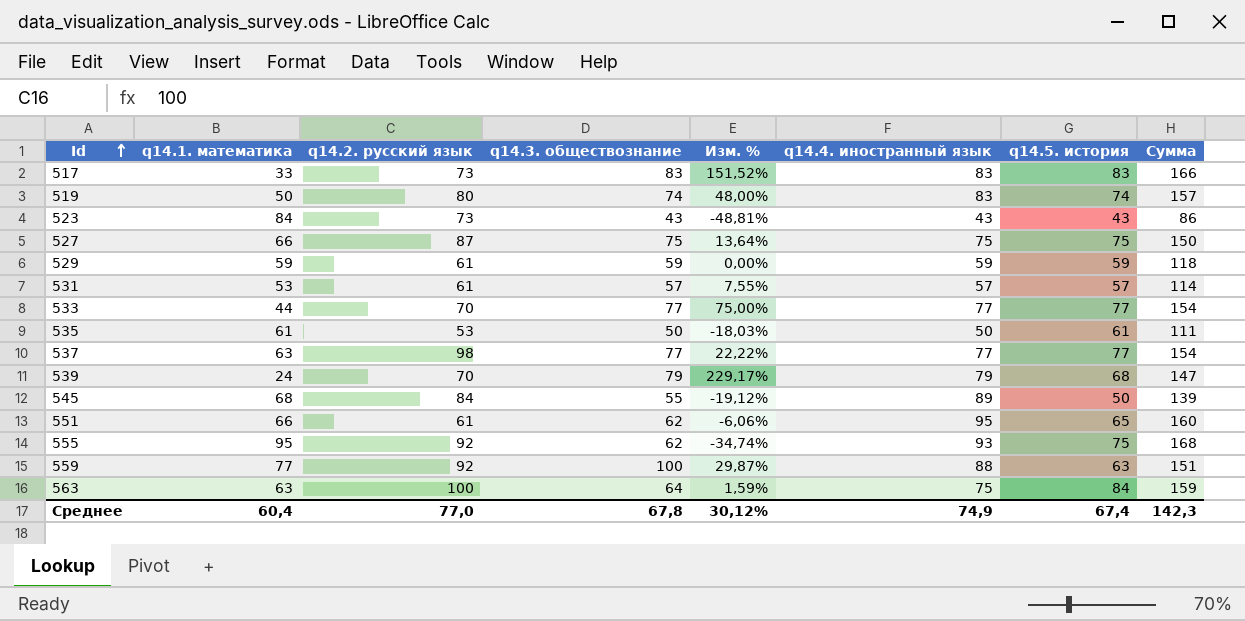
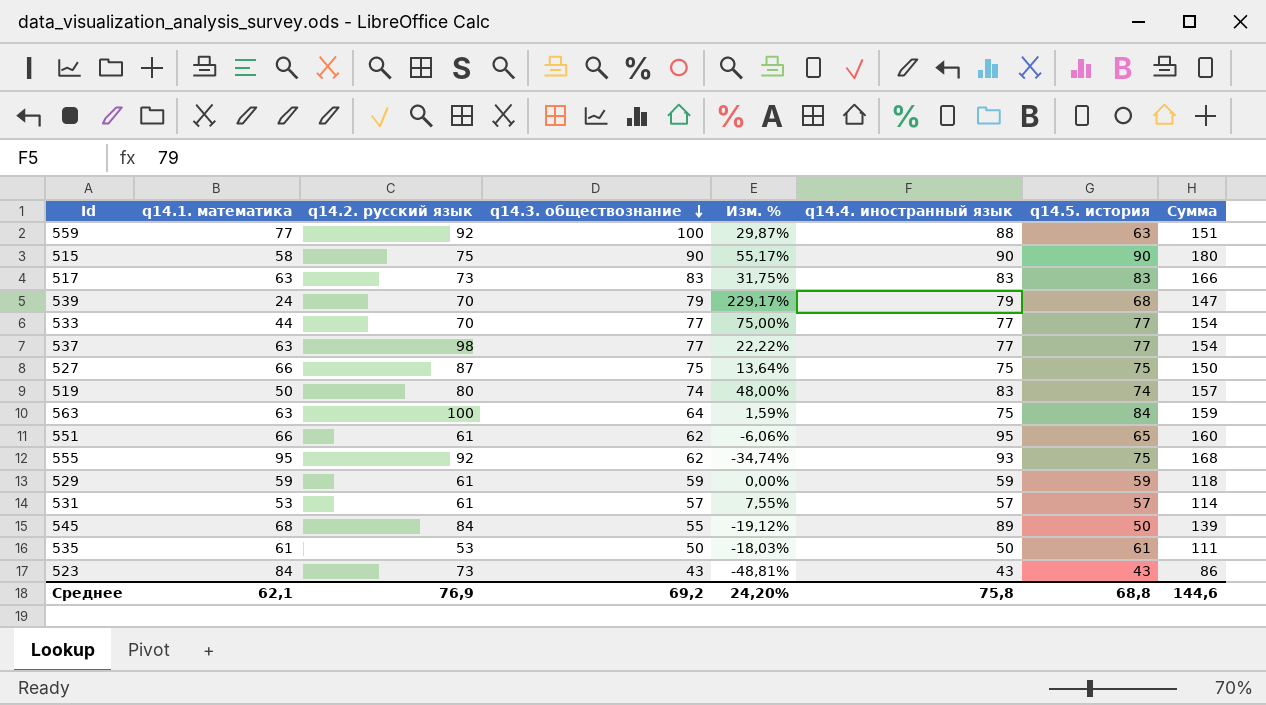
row order: Id ascending -> q14.3. обществознание descending
row 515: none -> 58 | 75 | 90 | 55,17% | 90 | 90 | 180
517 | q14.1. математика: 33 -> 63
517 | Изм. %: 151,52% -> 31,75%
Среднее | q14.1. математика: 60,4 -> 62,1
Среднее | q14.2. русский язык: 77,0 -> 76,9
Среднее | q14.3. обществознание: 67,8 -> 69,2
Среднее | Изм. %: 30,12% -> 24,20%
Среднее | q14.4. иностранный язык: 74,9 -> 75,8
Среднее | q14.5. история: 67,4 -> 68,8
Среднее | Сумма: 142,3 -> 144,6

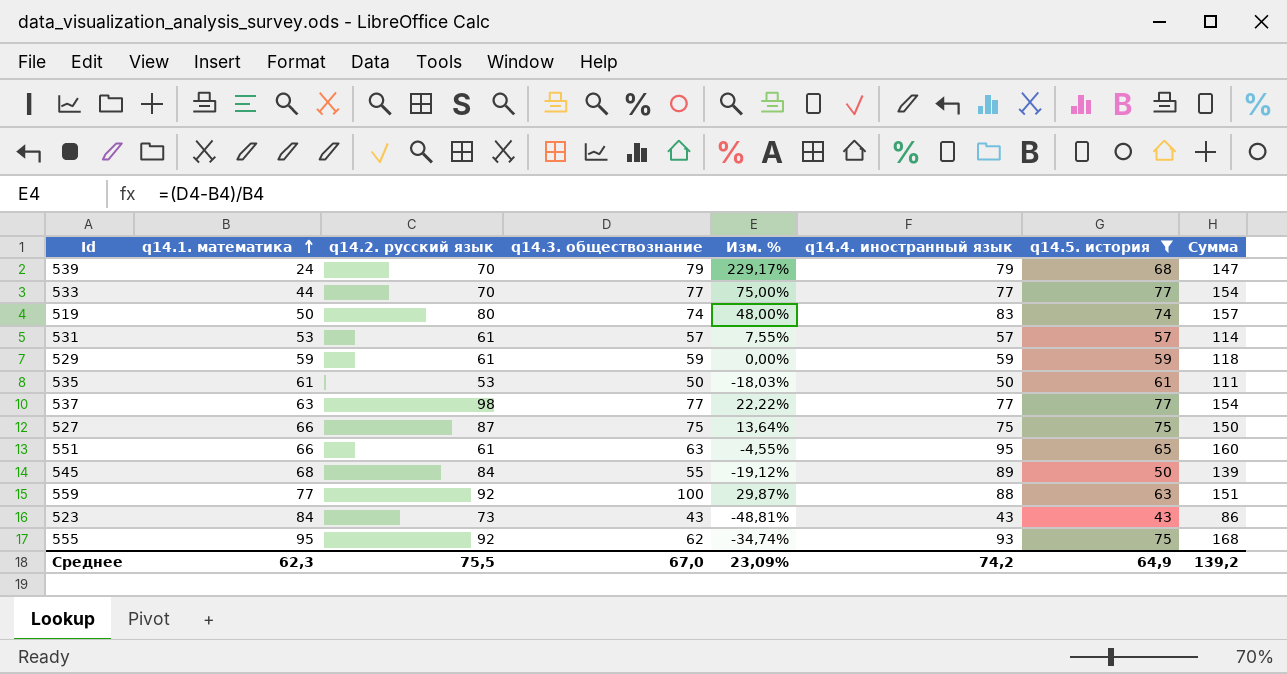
filter: none -> q14.5. история <= 77
row order: q14.3. обществознание descending -> q14.1. математика ascending
551 | q14.3. обществознание: 62 -> 63
551 | Изм. %: -6,06% -> -4,55%
Среднее | q14.1. математика: 62,1 -> 62,3
Среднее | q14.2. русский язык: 76,9 -> 75,5
Среднее | q14.3. обществознание: 69,2 -> 67,0
Среднее | Изм. %: 24,20% -> 23,09%
Среднее | q14.4. иностранный язык: 75,8 -> 74,2
Среднее | q14.5. история: 68,8 -> 64,9
Среднее | Сумма: 144,6 -> 139,2

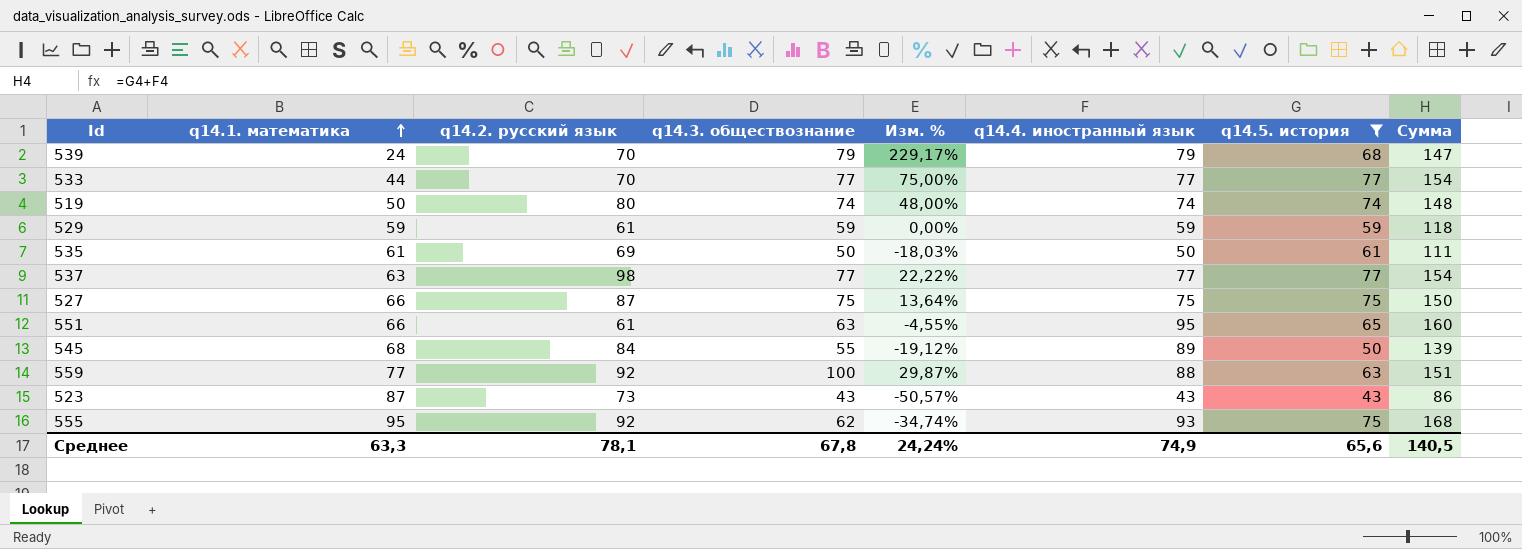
row 531: 53 | 61 | 57 | 7,55% | 57 | 57 | 114 -> none
519 | q14.4. иностранный язык: 83 -> 74
519 | Сумма: 157 -> 148
535 | q14.2. русский язык: 53 -> 69
523 | q14.1. математика: 84 -> 87
523 | Изм. %: -48,81% -> -50,57%
Среднее | q14.1. математика: 62,3 -> 63,3
Среднее | q14.2. русский язык: 75,5 -> 78,1
Среднее | q14.3. обществознание: 67,0 -> 67,8
Среднее | Изм. %: 23,09% -> 24,24%
Среднее | q14.4. иностранный язык: 74,2 -> 74,9
Среднее | q14.5. история: 64,9 -> 65,6
Среднее | Сумма: 139,2 -> 140,5

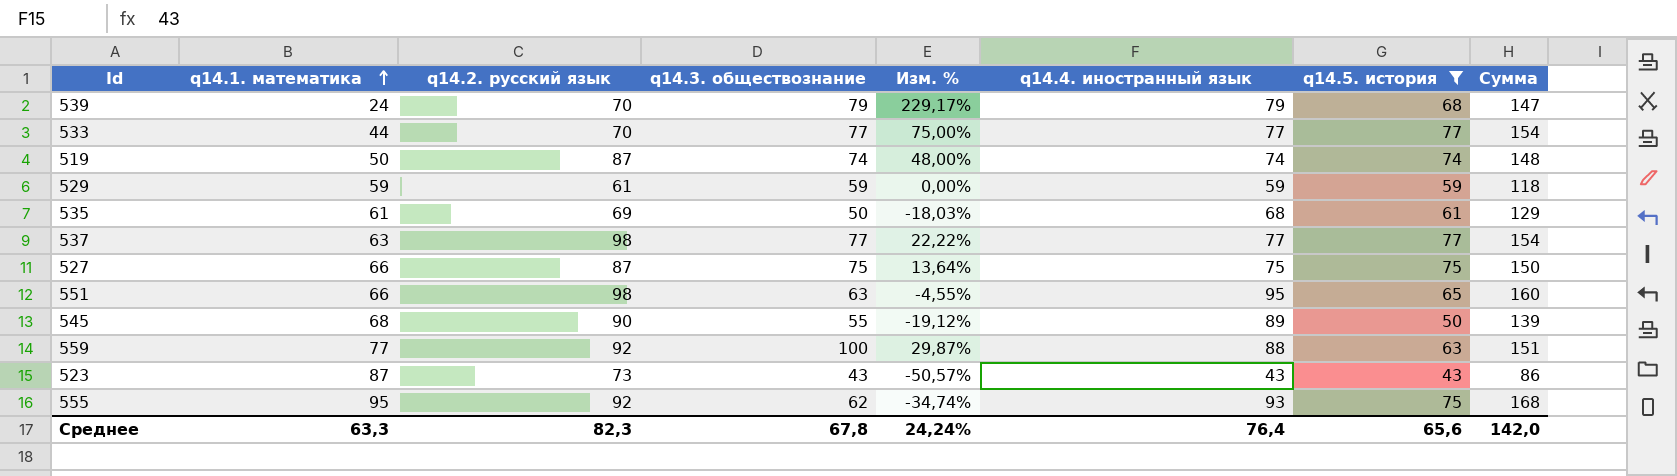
519 | q14.2. русский язык: 80 -> 87
535 | q14.4. иностранный язык: 50 -> 68
535 | Сумма: 111 -> 129
551 | q14.2. русский язык: 61 -> 98
545 | q14.2. русский язык: 84 -> 90
Среднее | q14.2. русский язык: 78,1 -> 82,3
Среднее | q14.4. иностранный язык: 74,9 -> 76,4
Среднее | Сумма: 140,5 -> 142,0

